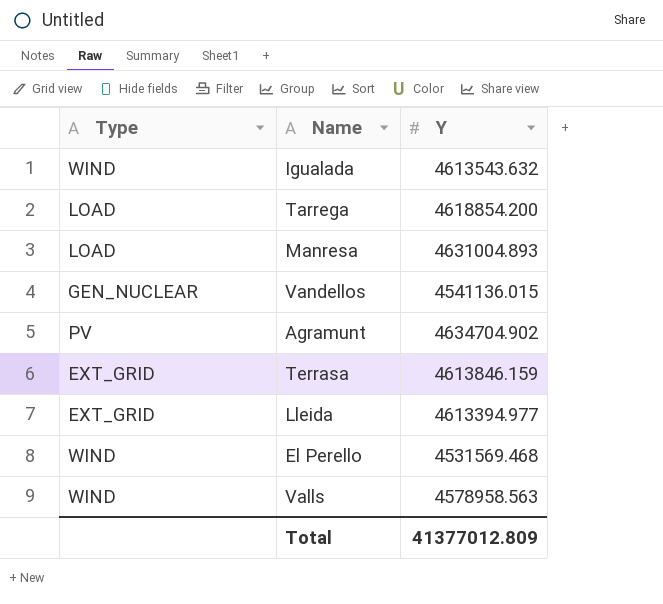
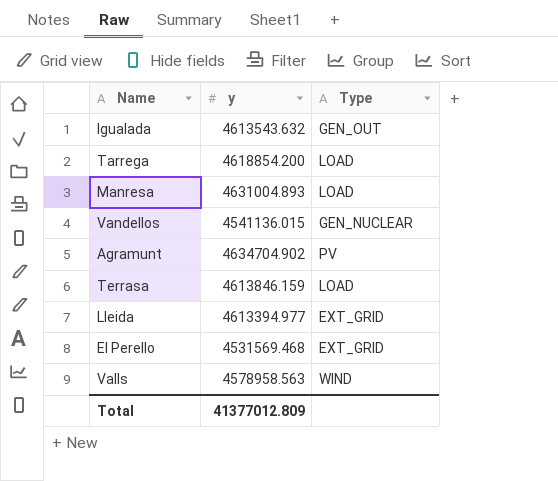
column name: Y -> y
column Type | position: 1 -> 3
Igualada | Type: WIND -> GEN_OUT
Terrasa | Type: EXT_GRID -> LOAD
El Perello | Type: WIND -> EXT_GRID

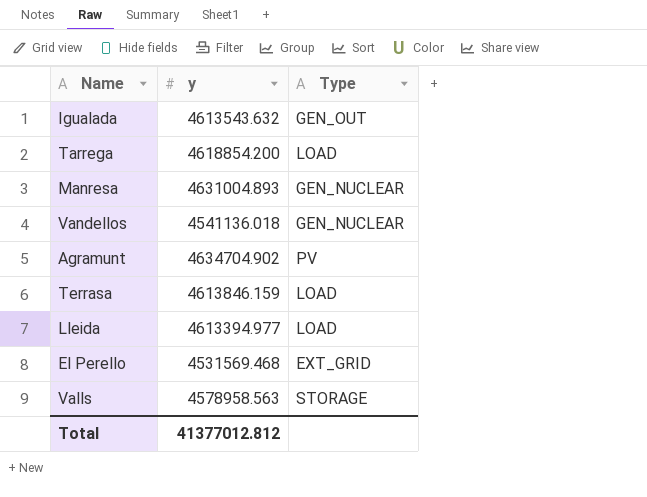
Manresa | Type: LOAD -> GEN_NUCLEAR
Vandellos | y: 4541136.015 -> 4541136.018
Lleida | Type: EXT_GRID -> LOAD
Valls | Type: WIND -> STORAGE
Total | y: 41377012.809 -> 41377012.812

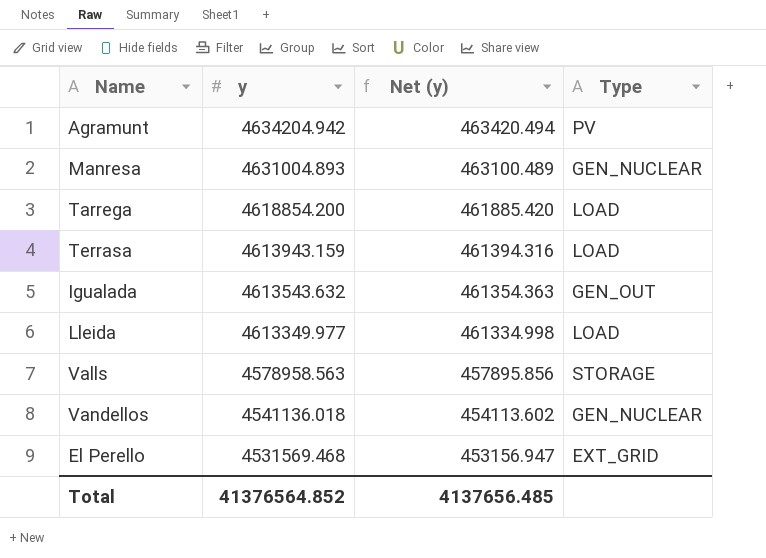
row order: none -> y descending
column Net (y) | formula: none -> [y] * 0.1
Agramunt | y: 4634704.902 -> 4634204.942
Terrasa | y: 4613846.159 -> 4613943.159
Lleida | y: 4613394.977 -> 4613349.977
Total | y: 41377012.812 -> 41376564.852

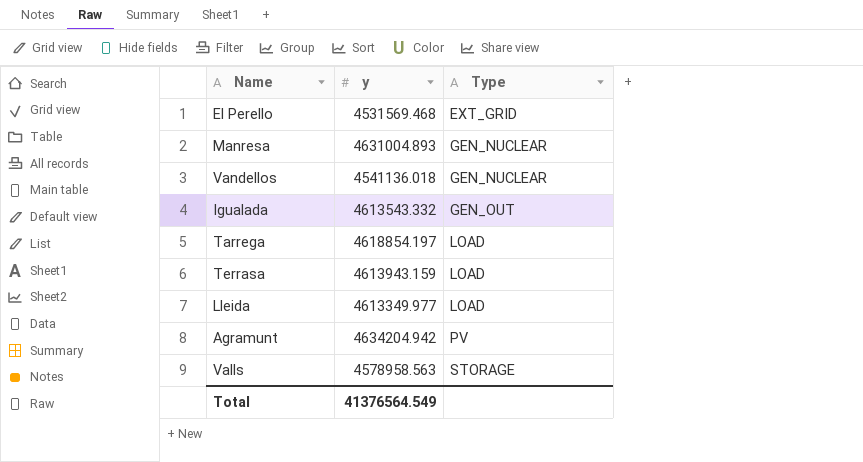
row order: y descending -> Type ascending
column Net (y) | formula: [y] * 0.1 -> none
Igualada | y: 4613543.632 -> 4613543.332
Tarrega | y: 4618854.200 -> 4618854.197
Total | y: 41376564.852 -> 41376564.549

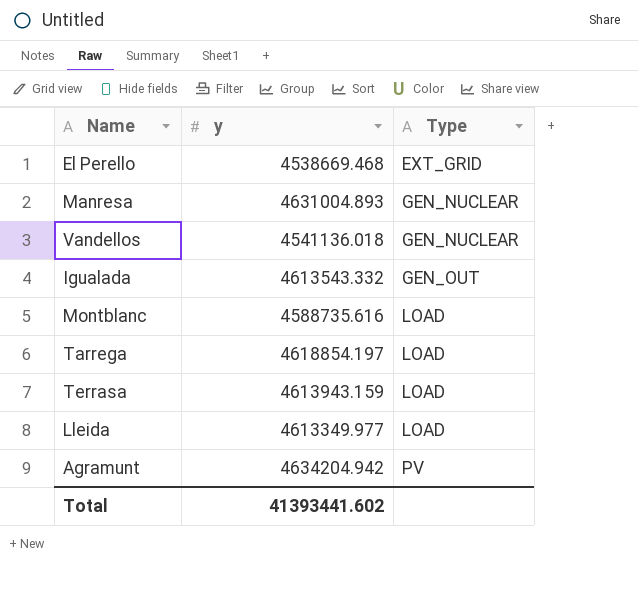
row Valls: 4578958.563 | STORAGE -> none
El Perello | y: 4531569.468 -> 4538669.468
row Montblanc: none -> 4588735.616 | LOAD
Total | y: 41376564.549 -> 41393441.602

